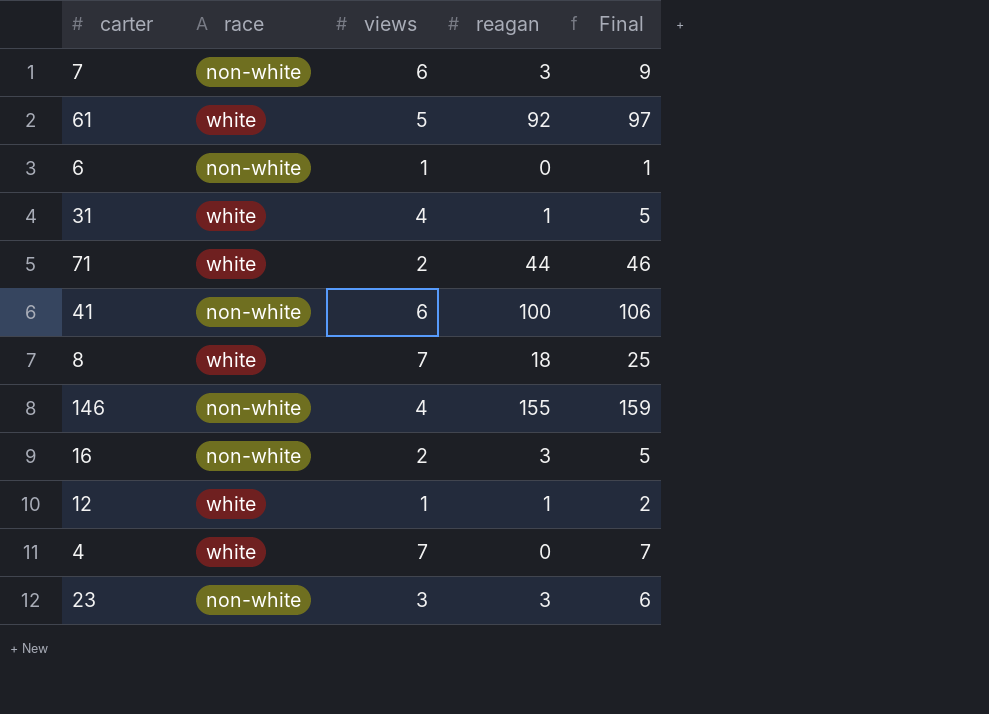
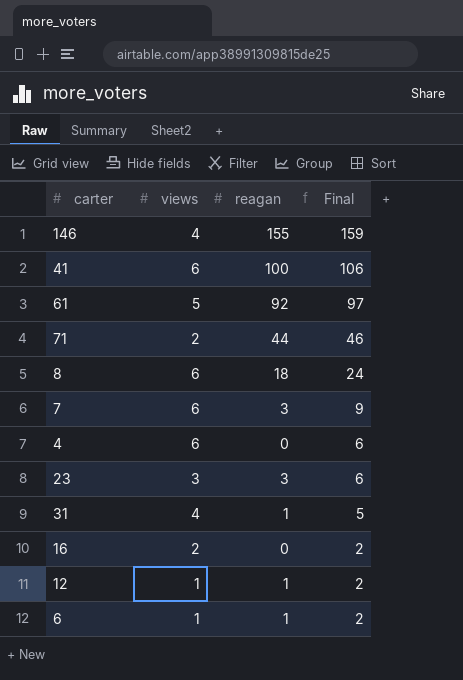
row order: none -> Final descending
column race | position: 2 -> none
8 | views: 7 -> 6
8 | Final: 25 -> 24
4 | views: 7 -> 6
4 | Final: 7 -> 6
16 | reagan: 3 -> 0
16 | Final: 5 -> 2
6 | reagan: 0 -> 1
6 | Final: 1 -> 2

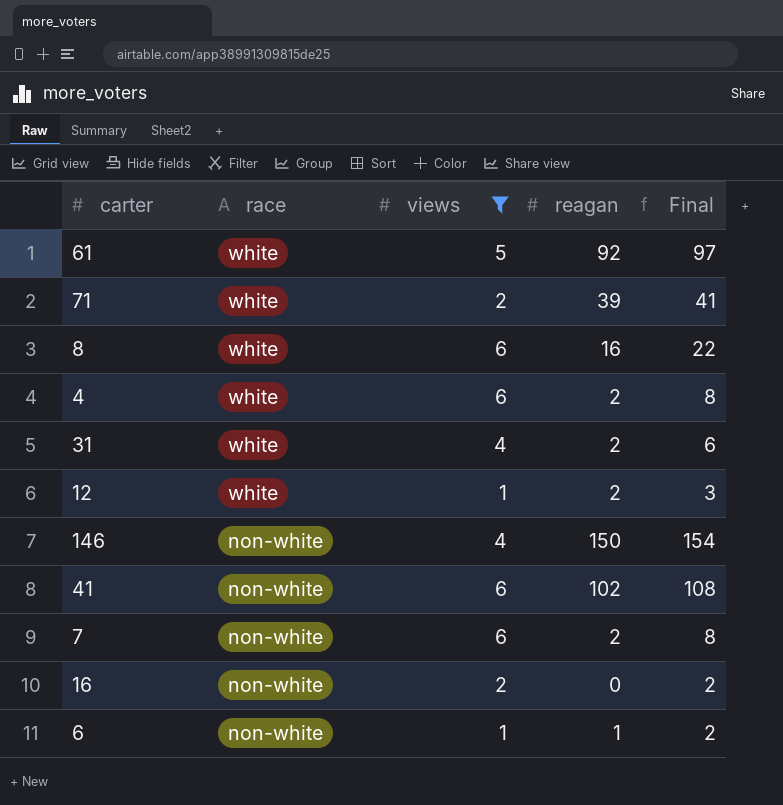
filter: none -> views != 3
row order: Final descending -> race descending
column race | position: none -> 2
71 | reagan: 44 -> 39
71 | Final: 46 -> 41
8 | reagan: 18 -> 16
8 | Final: 24 -> 22
4 | reagan: 0 -> 2
4 | Final: 6 -> 8
31 | reagan: 1 -> 2
31 | Final: 5 -> 6
12 | reagan: 1 -> 2
12 | Final: 2 -> 3
146 | reagan: 155 -> 150
146 | Final: 159 -> 154
41 | reagan: 100 -> 102
41 | Final: 106 -> 108
7 | reagan: 3 -> 2
7 | Final: 9 -> 8

